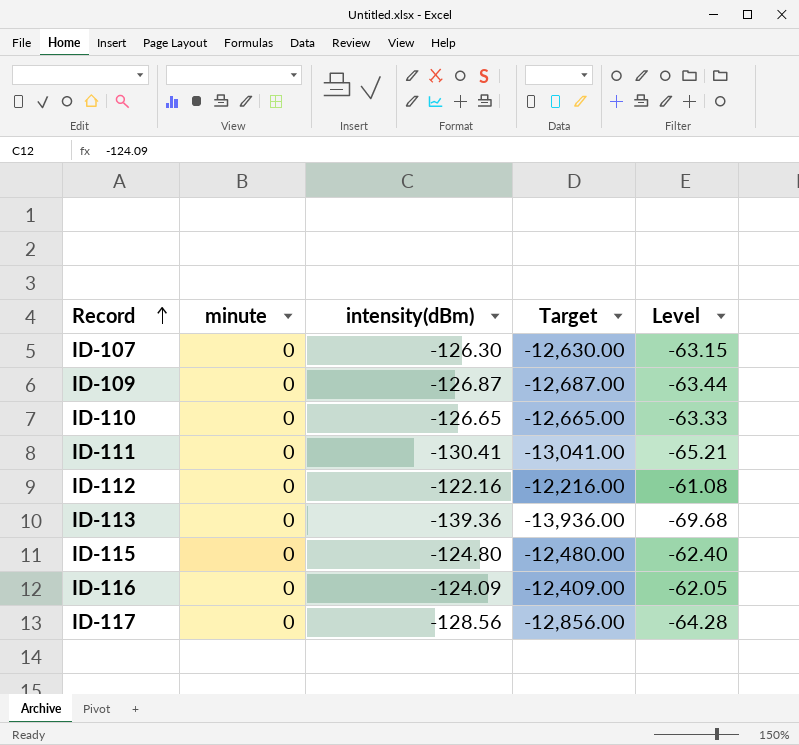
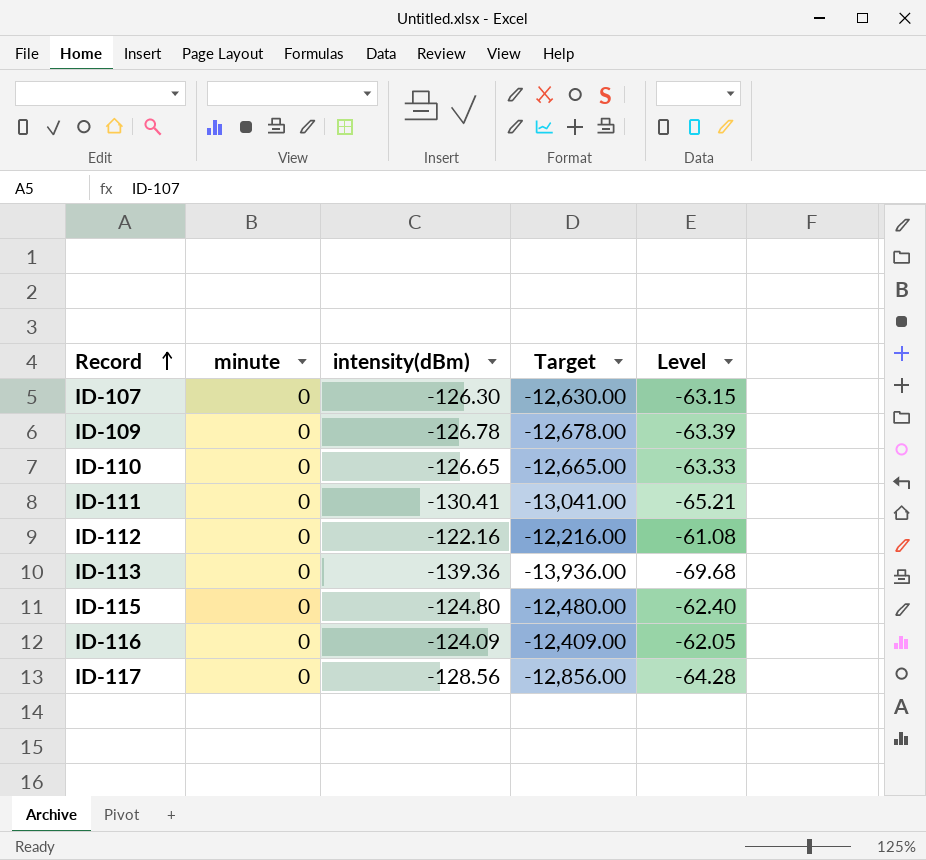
ID-109 | intensity(dBm): -126.87 -> -126.78
ID-109 | Target: -12,687.00 -> -12,678.00
ID-109 | Level: -63.44 -> -63.39

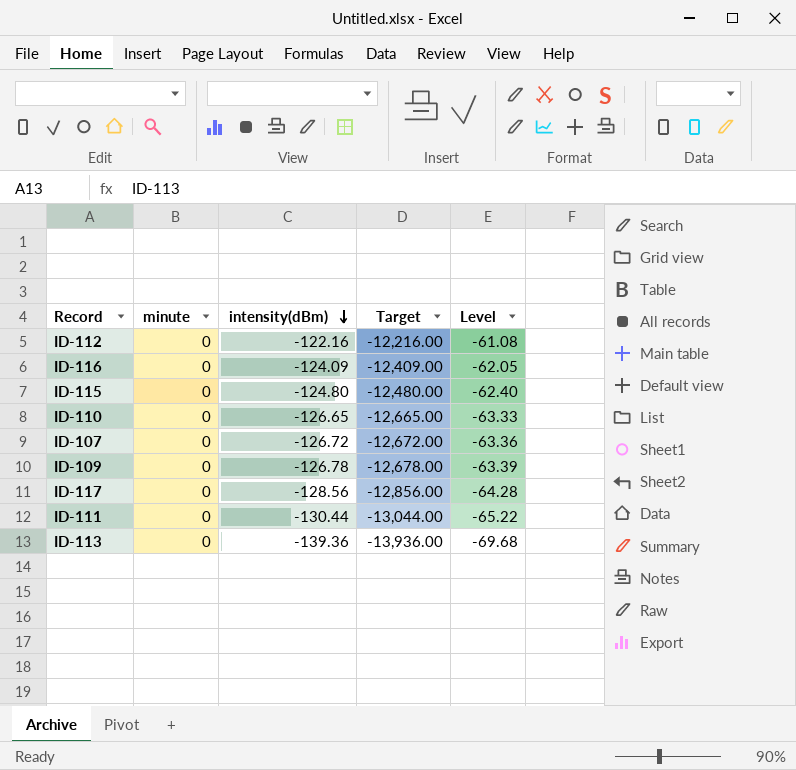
row order: Record ascending -> intensity(dBm) descending
ID-107 | intensity(dBm): -126.30 -> -126.72
ID-107 | Target: -12,630.00 -> -12,672.00
ID-107 | Level: -63.15 -> -63.36
ID-111 | intensity(dBm): -130.41 -> -130.44
ID-111 | Target: -13,041.00 -> -13,044.00
ID-111 | Level: -65.21 -> -65.22

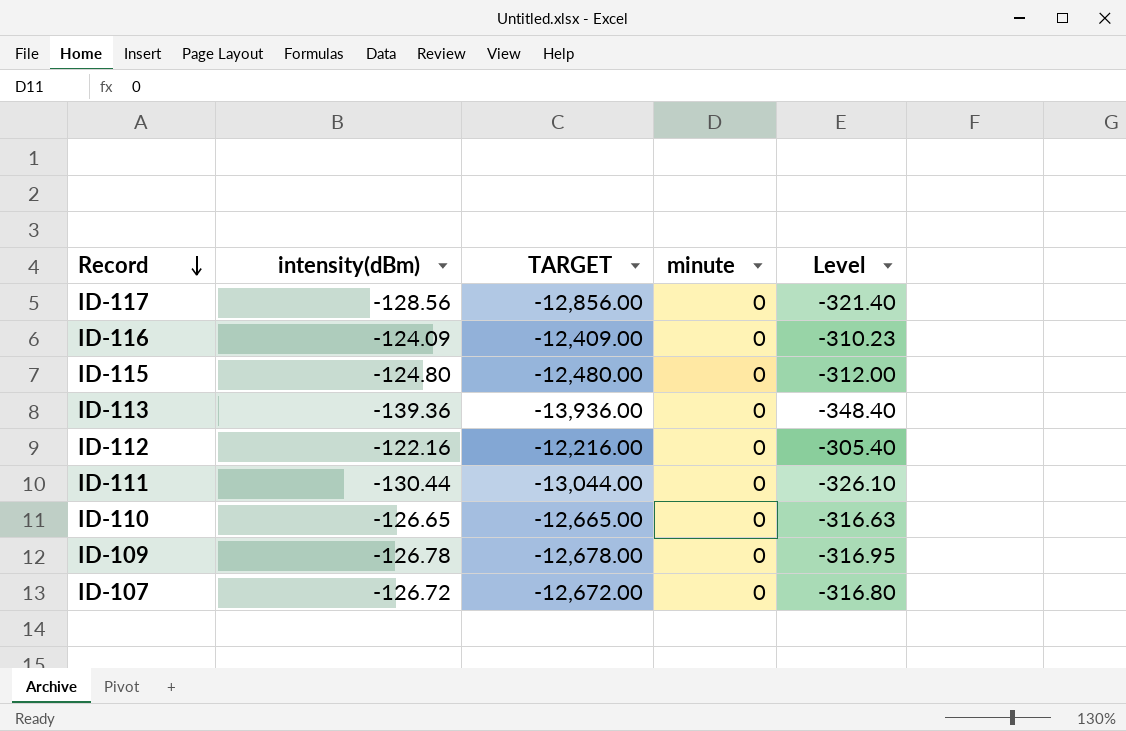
row order: intensity(dBm) descending -> Record descending
column name: Target -> TARGET
column minute | position: 2 -> 4
column Level | formula: [intensity(dBm)] * 0.5 -> [intensity(dBm)] * 2.5

